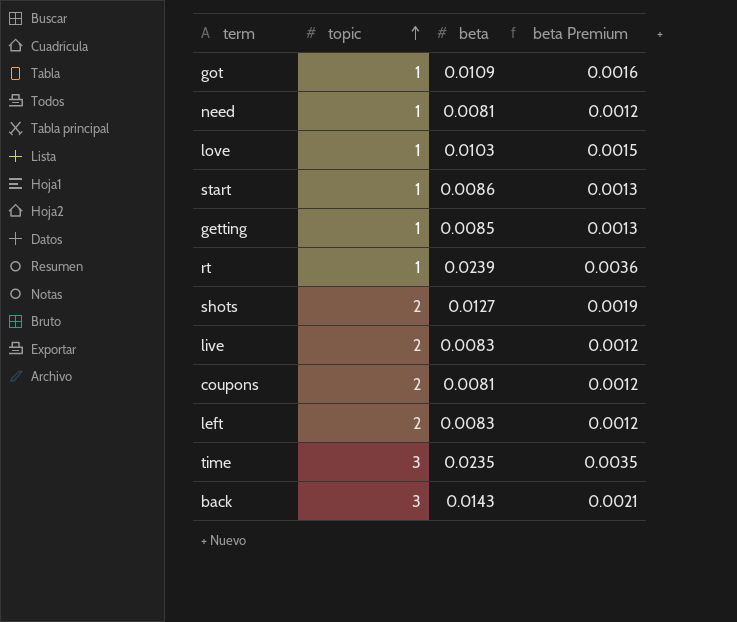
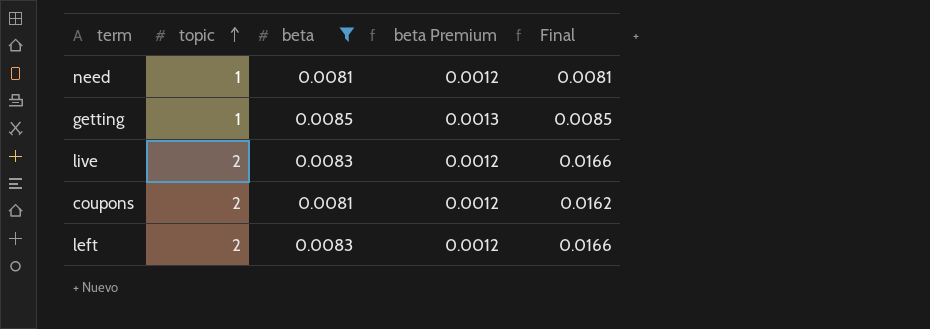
filter: none -> beta <= 0.0085
column Final | formula: none -> [topic] * [beta]

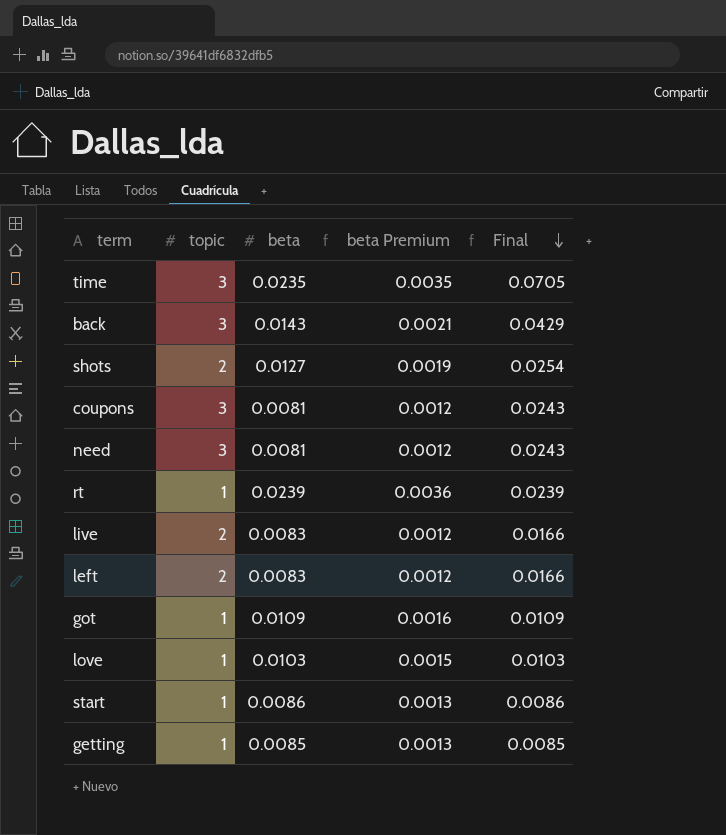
filter: beta <= 0.0085 -> none
row order: topic ascending -> Final descending
coupons | topic: 2 -> 3
coupons | Final: 0.0162 -> 0.0243
need | topic: 1 -> 3
need | Final: 0.0081 -> 0.0243

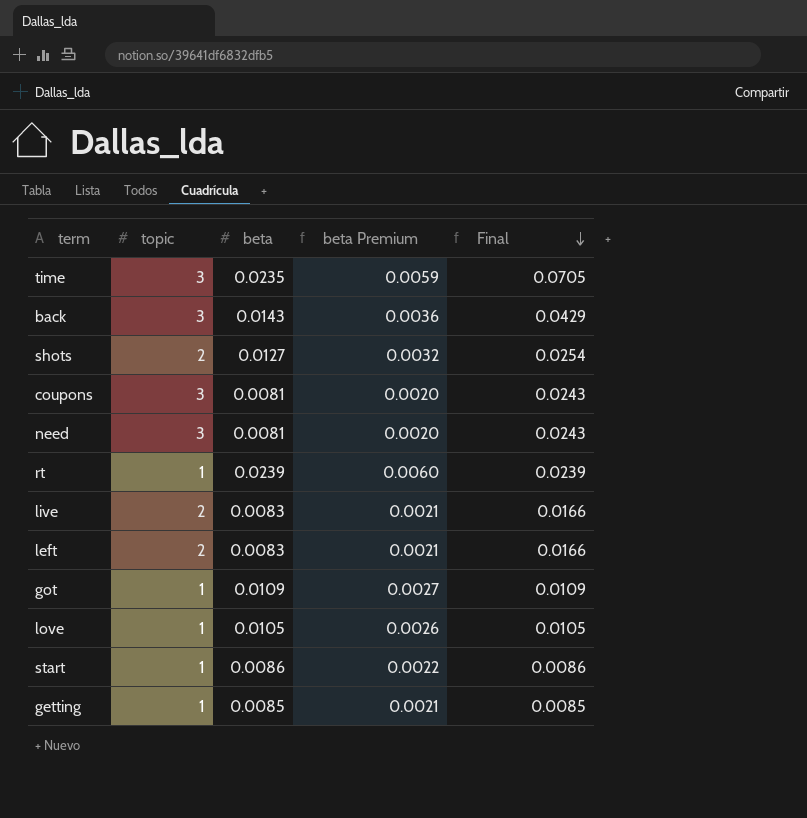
column beta Premium | formula: [beta] * 0.15 -> [beta] * 0.25
love | beta: 0.0103 -> 0.0105
love | Final: 0.0103 -> 0.0105

